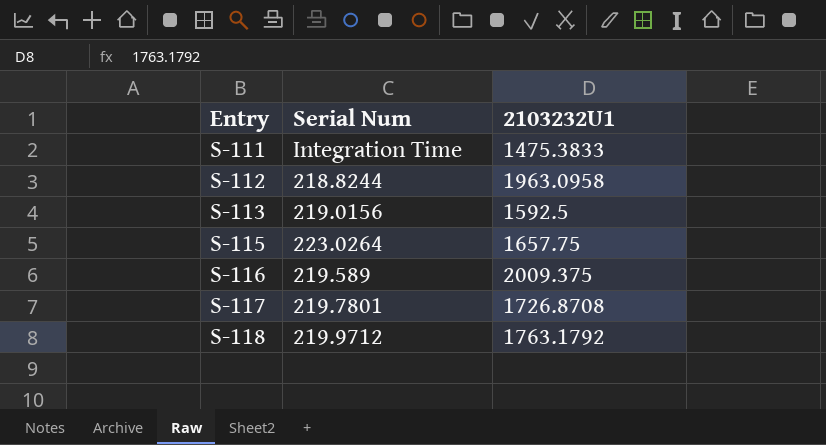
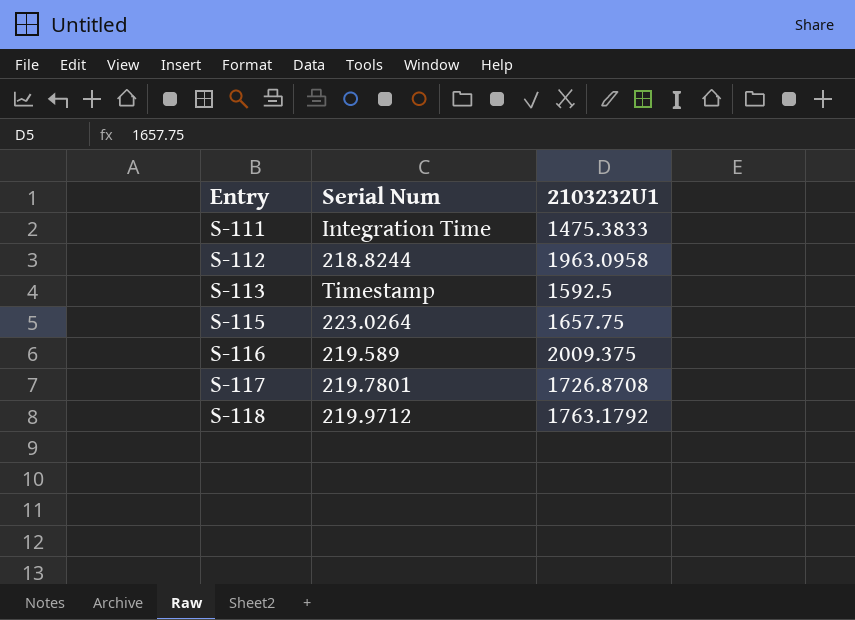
S-113 | Serial Num: 219.0156 -> Timestamp

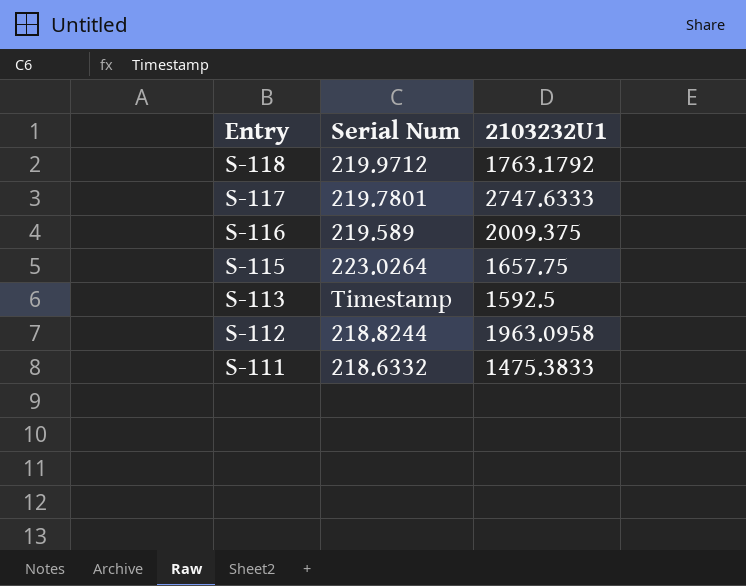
row order: Entry ascending -> Entry descending
S-117 | 2103232U1: 1726.8708 -> 2747.6333
S-111 | Serial Num: Integration Time -> 218.6332

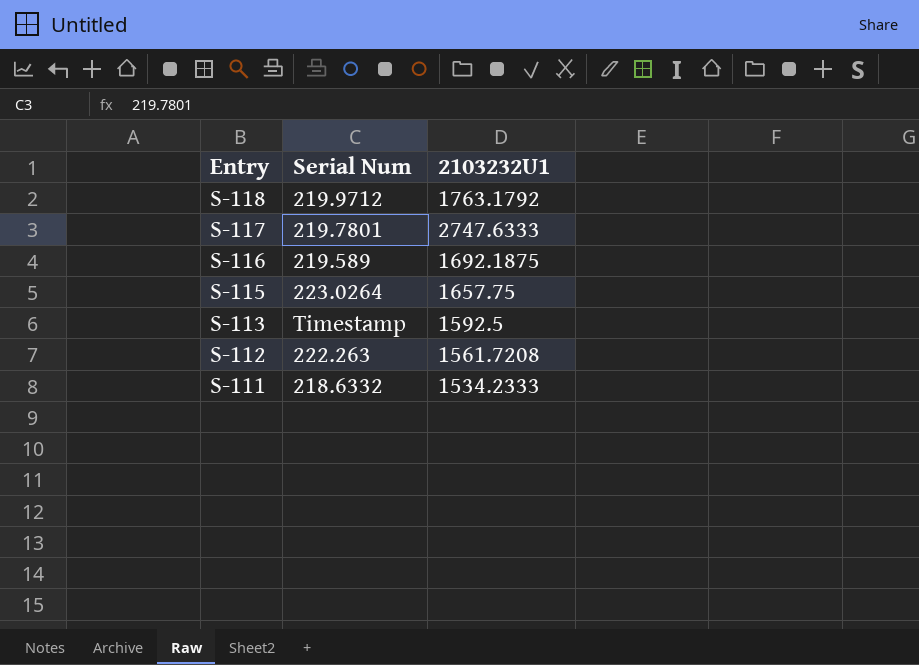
S-116 | 2103232U1: 2009.375 -> 1692.1875
S-112 | Serial Num: 218.8244 -> 222.263
S-112 | 2103232U1: 1963.0958 -> 1561.7208
S-111 | 2103232U1: 1475.3833 -> 1534.2333

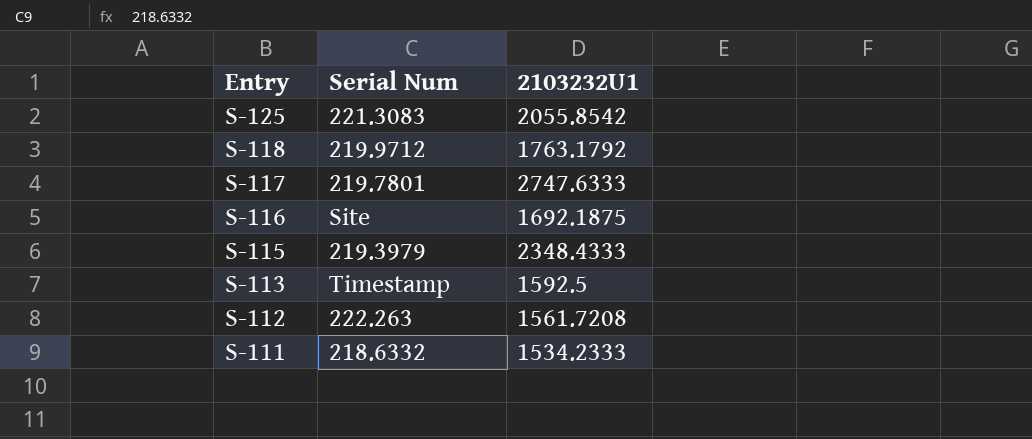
row S-125: none -> 221.3083 | 2055.8542
S-116 | Serial Num: 219.589 -> Site
S-115 | Serial Num: 223.0264 -> 219.3979
S-115 | 2103232U1: 1657.75 -> 2348.4333

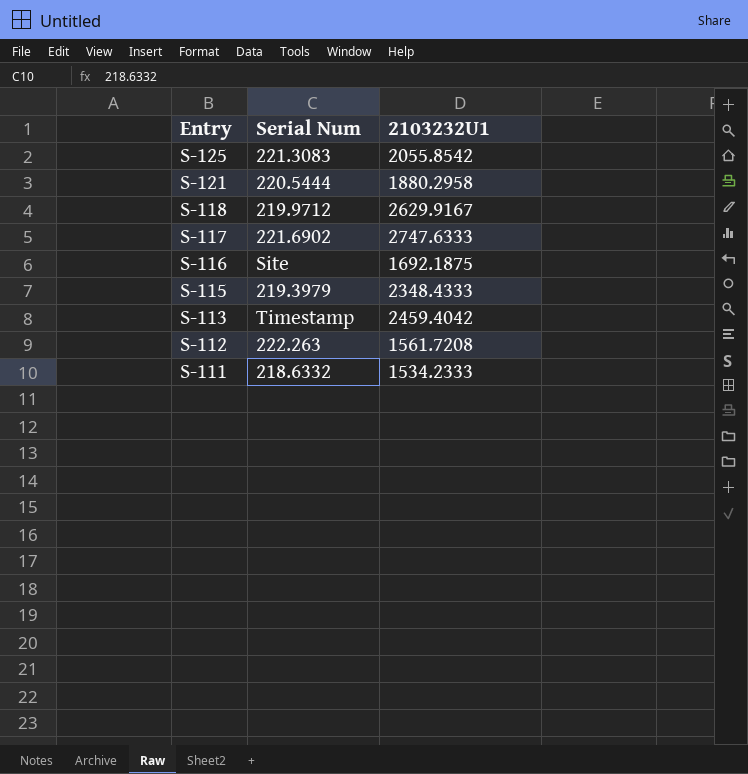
row S-121: none -> 220.5444 | 1880.2958
S-118 | 2103232U1: 1763.1792 -> 2629.9167
S-117 | Serial Num: 219.7801 -> 221.6902
S-113 | 2103232U1: 1592.5 -> 2459.4042

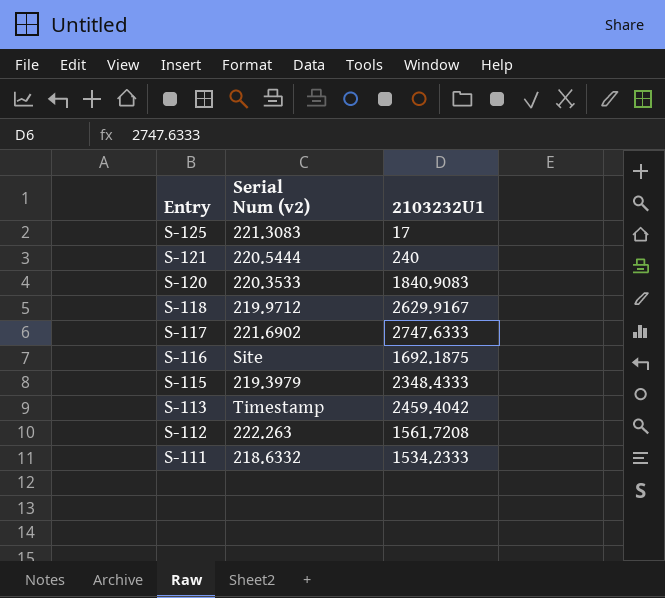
column name: Serial Num -> Serial Num (v2)
S-125 | 2103232U1: 2055.8542 -> 17
S-121 | 2103232U1: 1880.2958 -> 240
row S-120: none -> 220.3533 | 1840.9083

